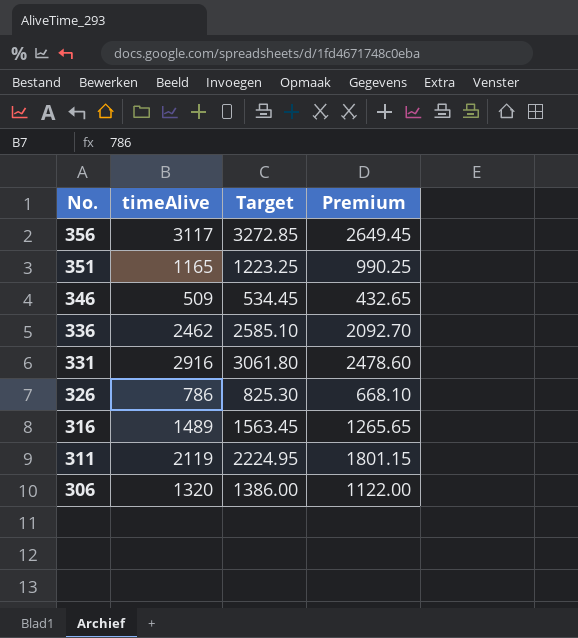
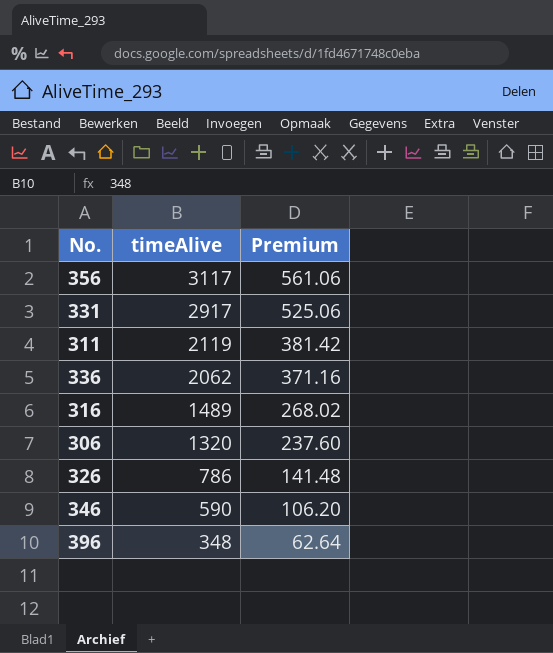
row order: No. descending -> timeAlive descending
column Target | formula: [timeAlive] * 1.05 -> none
column Premium | formula: [timeAlive] * 0.85 -> [timeAlive] * 0.18
row 351: 1165 | 1223.25 | 990.25 -> none
331 | timeAlive: 2916 -> 2917
336 | timeAlive: 2462 -> 2062
346 | timeAlive: 509 -> 590
row 396: none -> 348 | 62.64

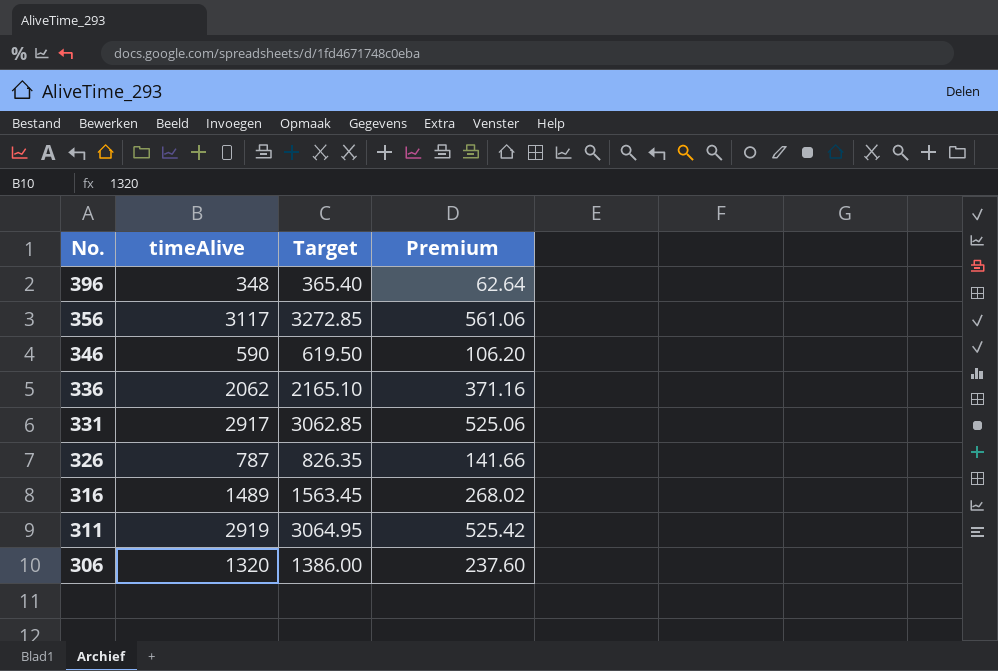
row order: timeAlive descending -> No. descending
column Target | formula: none -> [timeAlive] * 1.05
326 | timeAlive: 786 -> 787
326 | Premium: 141.48 -> 141.66
311 | timeAlive: 2119 -> 2919
311 | Premium: 381.42 -> 525.42

